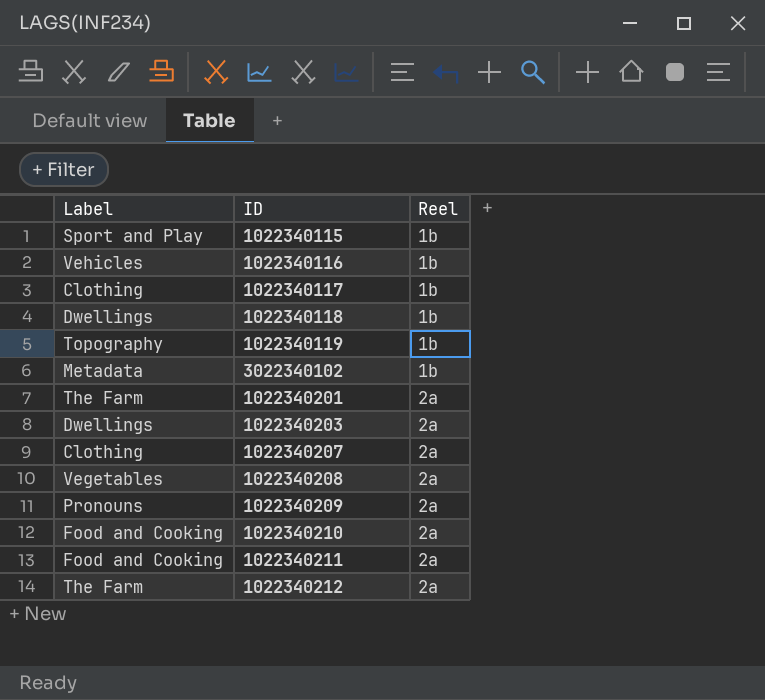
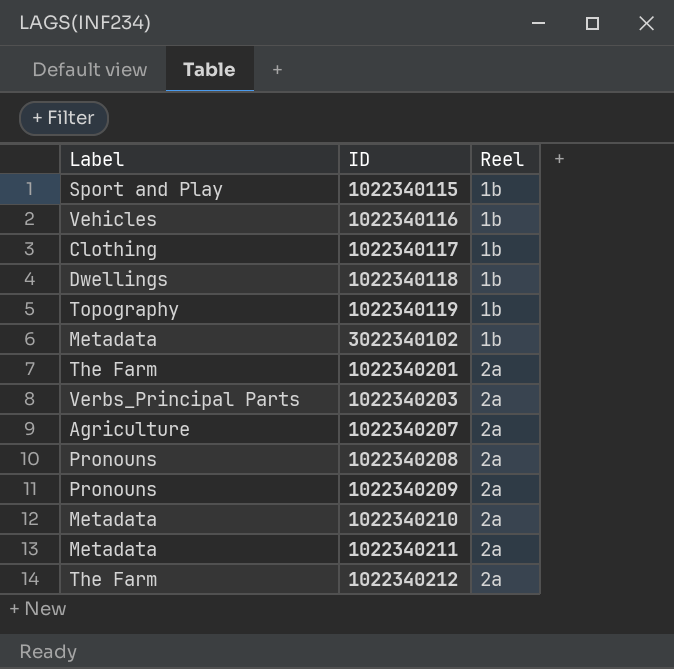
1022340203 | Label: Dwellings -> Verbs_Principal Parts
1022340207 | Label: Clothing -> Agriculture
1022340208 | Label: Vegetables -> Pronouns
1022340210 | Label: Food and Cooking -> Metadata
1022340211 | Label: Food and Cooking -> Metadata

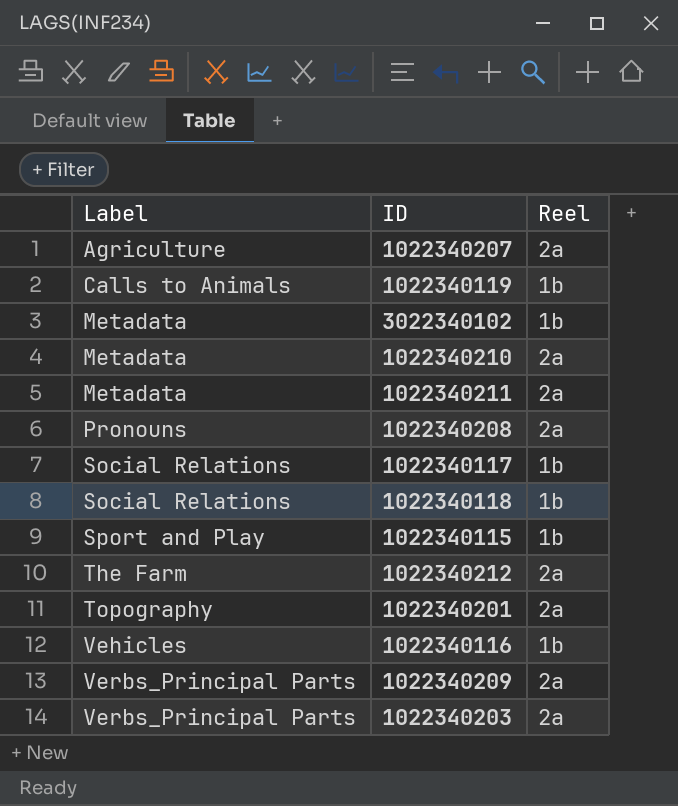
row order: Reel ascending -> Label ascending
1022340119 | Label: Topography -> Calls to Animals
1022340117 | Label: Clothing -> Social Relations
1022340118 | Label: Dwellings -> Social Relations
1022340201 | Label: The Farm -> Topography
1022340209 | Label: Pronouns -> Verbs_Principal Parts

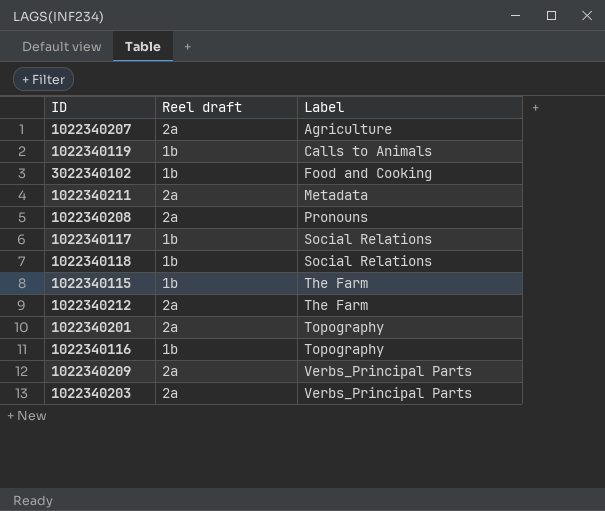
column name: Reel -> Reel draft
column Label | position: 1 -> 3
row 1022340210: Metadata | 2a -> none
3022340102 | Label: Metadata -> Food and Cooking
1022340115 | Label: Sport and Play -> The Farm
1022340116 | Label: Vehicles -> Topography

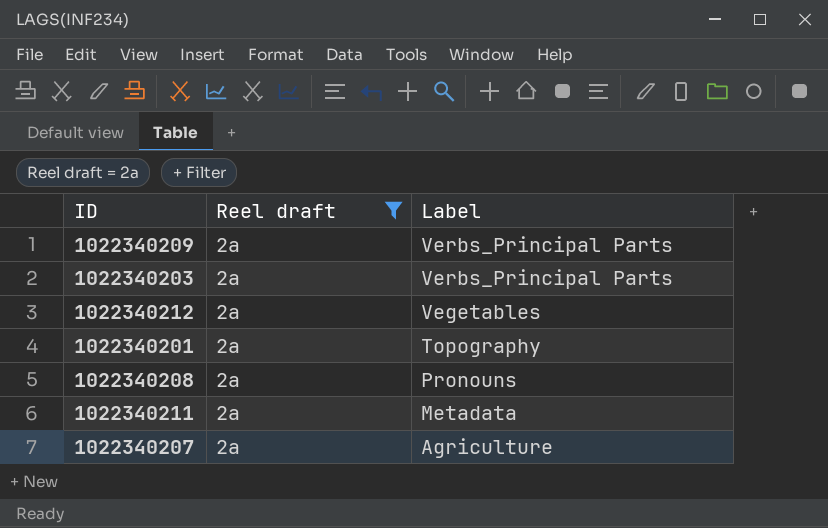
filter: none -> Reel draft = 2a
row order: Label ascending -> Label descending
1022340212 | Label: The Farm -> Vegetables

